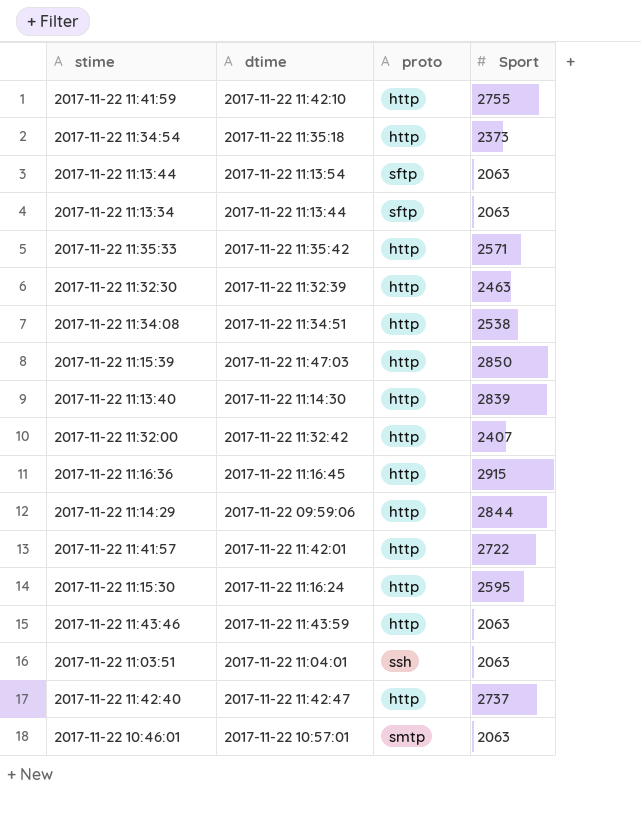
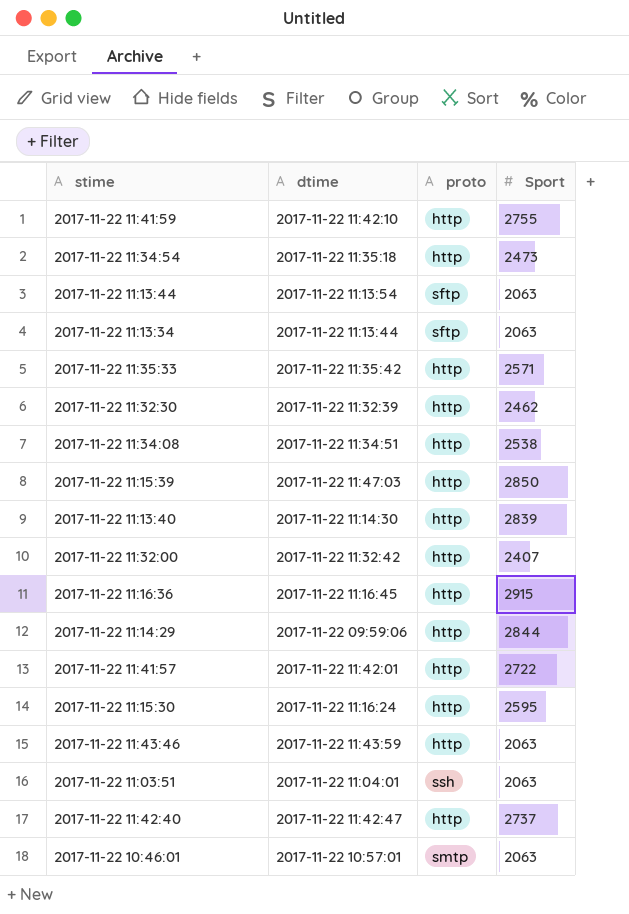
2017-11-22 11:34:54 | Sport: 2373 -> 2473
2017-11-22 11:32:30 | Sport: 2463 -> 2462

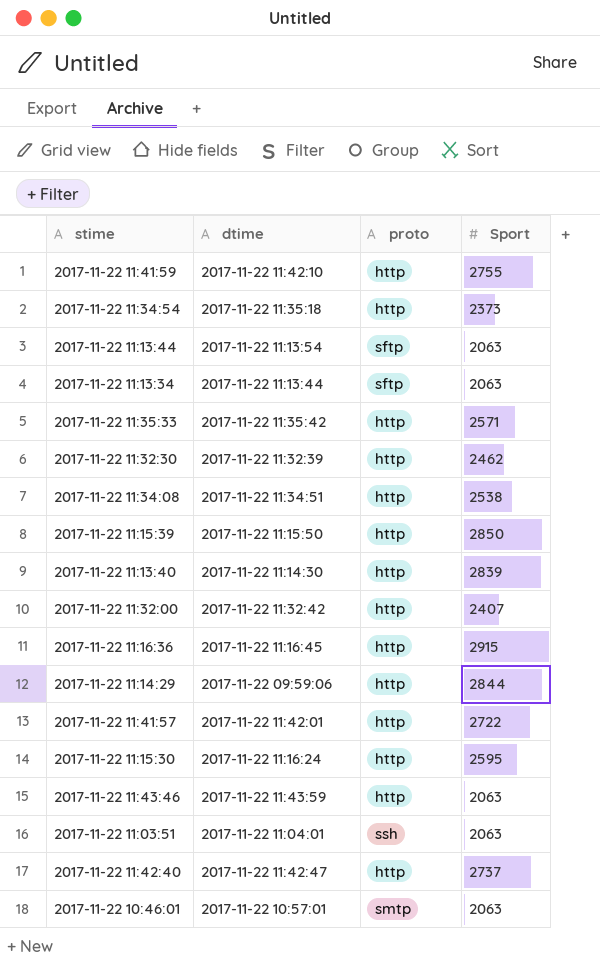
2017-11-22 11:34:54 | Sport: 2473 -> 2373
2017-11-22 11:15:39 | dtime: 2017-11-22 11:47:03 -> 2017-11-22 11:15:50

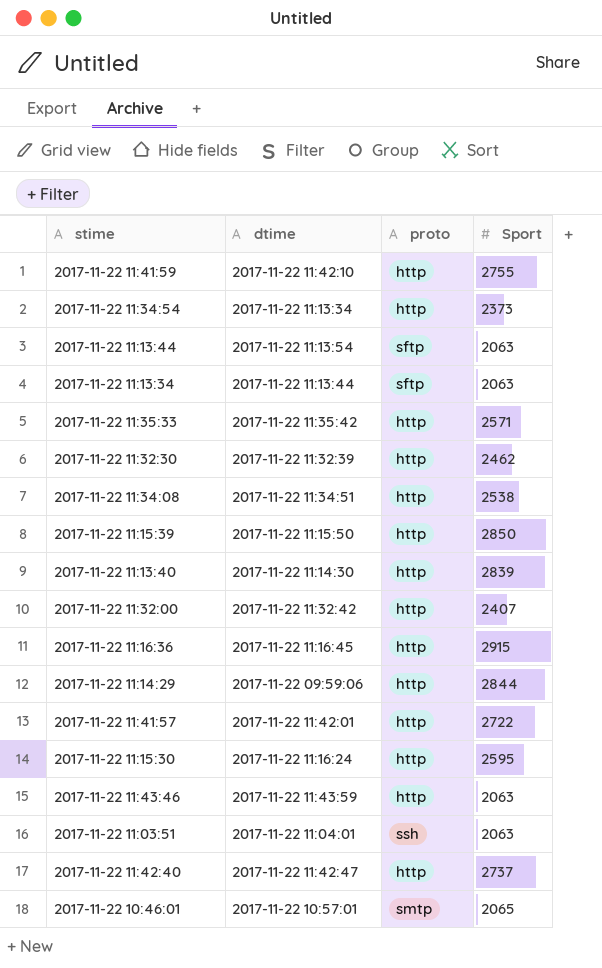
2017-11-22 11:34:54 | dtime: 2017-11-22 11:35:18 -> 2017-11-22 11:13:34
2017-11-22 10:46:01 | Sport: 2063 -> 2065

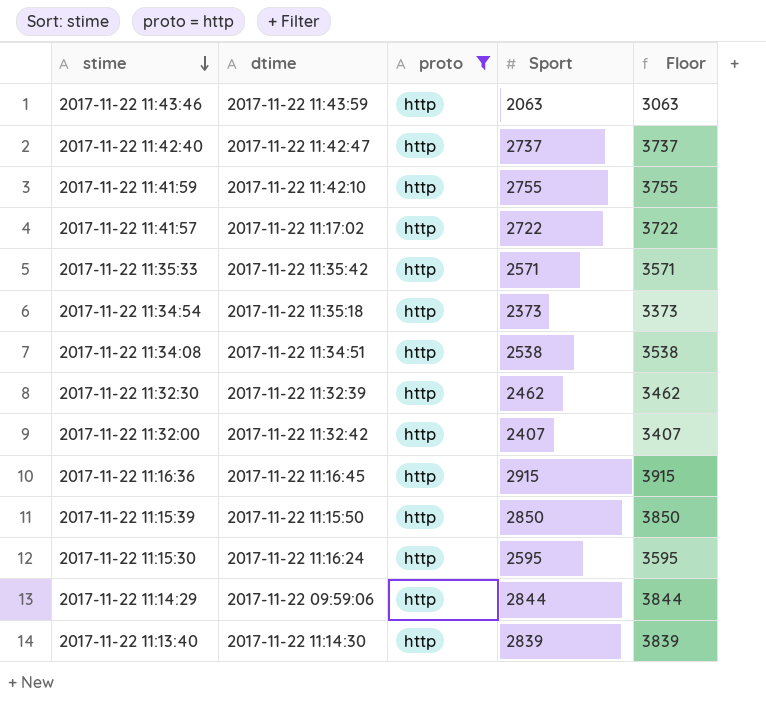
filter: none -> proto = http
row order: none -> stime descending
column Floor | formula: none -> [Sport] + 1000
2017-11-22 11:41:57 | dtime: 2017-11-22 11:42:01 -> 2017-11-22 11:17:02
2017-11-22 11:34:54 | dtime: 2017-11-22 11:13:34 -> 2017-11-22 11:35:18

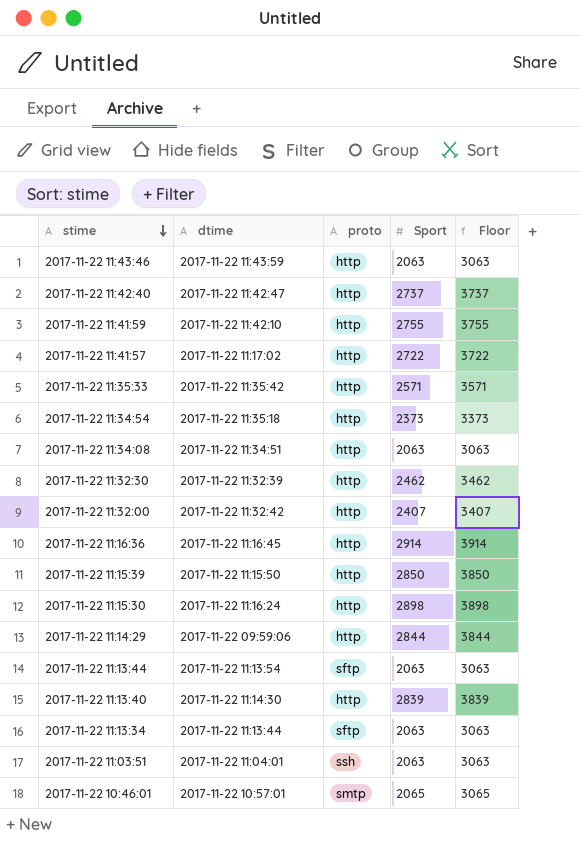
filter: proto = http -> none
2017-11-22 11:34:08 | Sport: 2538 -> 2063
2017-11-22 11:34:08 | Floor: 3538 -> 3063
2017-11-22 11:16:36 | Sport: 2915 -> 2914
2017-11-22 11:16:36 | Floor: 3915 -> 3914
2017-11-22 11:15:30 | Sport: 2595 -> 2898
2017-11-22 11:15:30 | Floor: 3595 -> 3898

